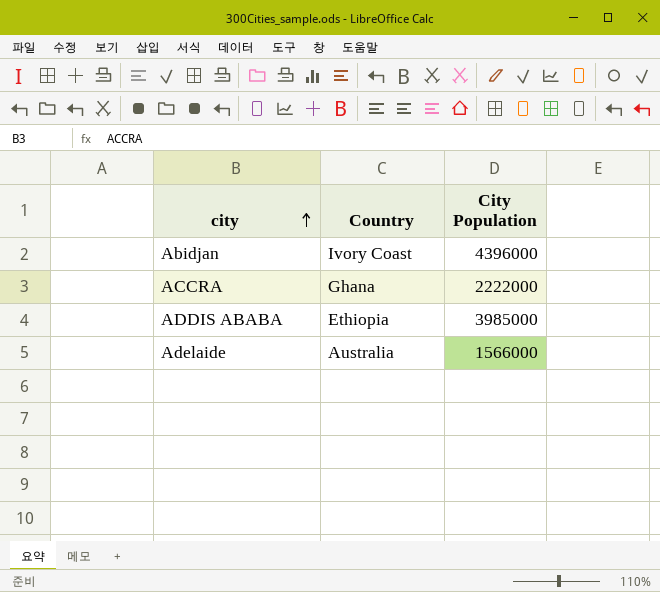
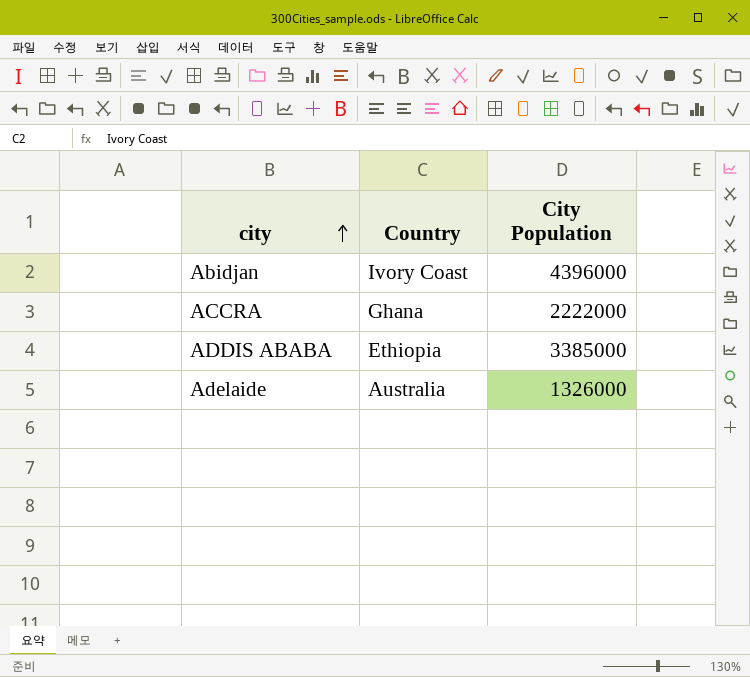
ADDIS ABABA | City Population: 3985000 -> 3385000
Adelaide | City Population: 1566000 -> 1326000

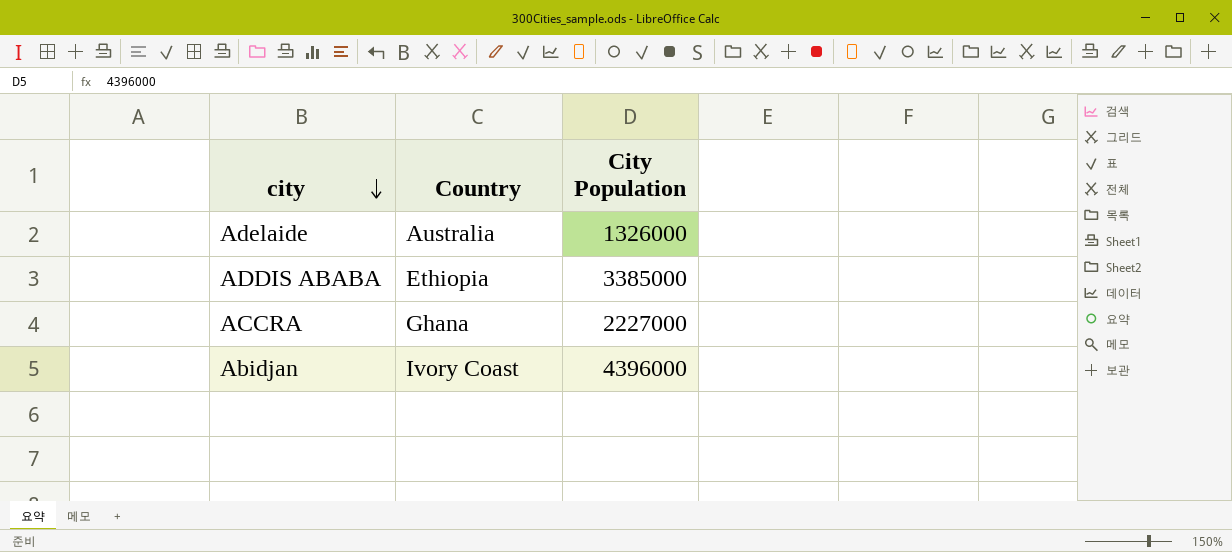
row order: city ascending -> city descending
ACCRA | City Population: 2222000 -> 2227000

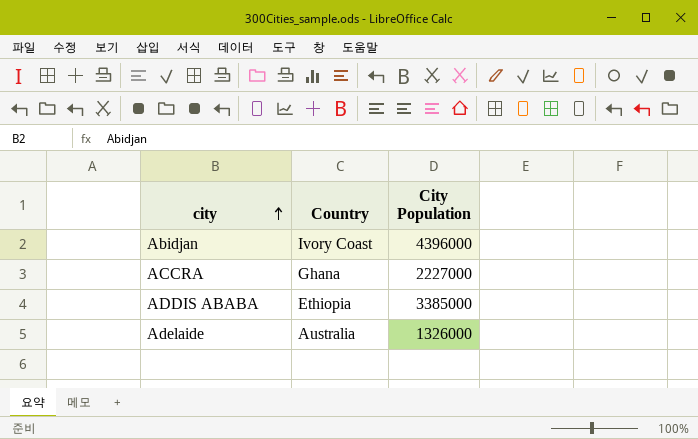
row order: city descending -> city ascending

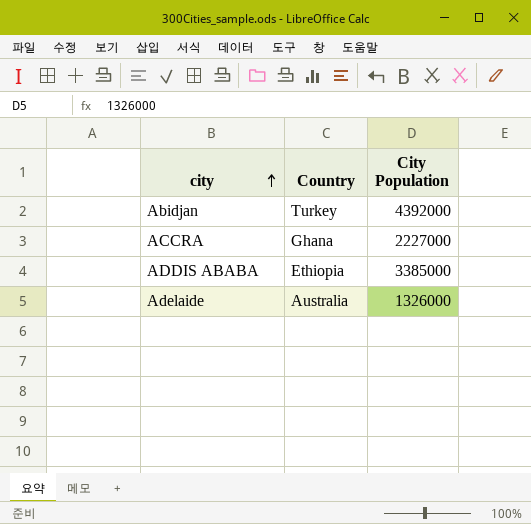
Abidjan | Country: Ivory Coast -> Turkey
Abidjan | City Population: 4396000 -> 4392000

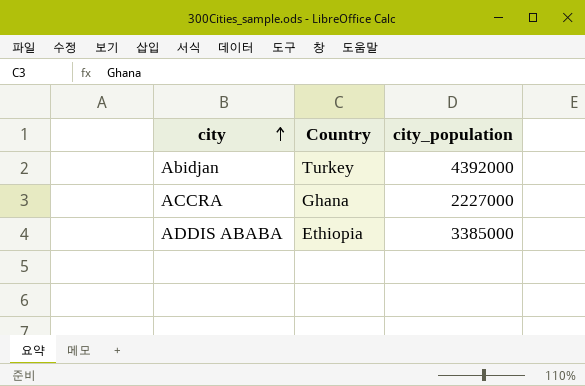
column name: City Population -> city_population
row Adelaide: Australia | 1326000 -> none

